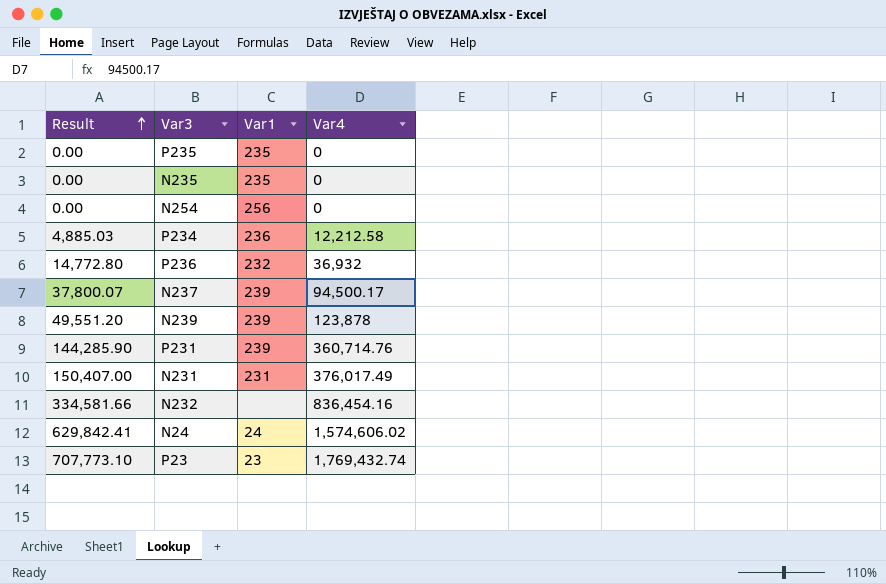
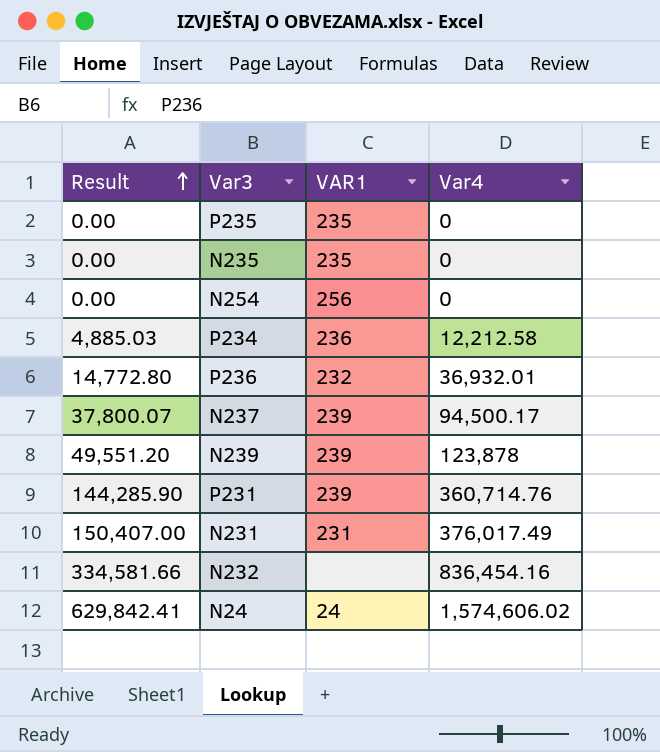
column name: Var1 -> VAR1
row P23: 707,773.10 | 23 | 1,769,432.74 -> none
P236 | Var4: 36,932 -> 36,932.01

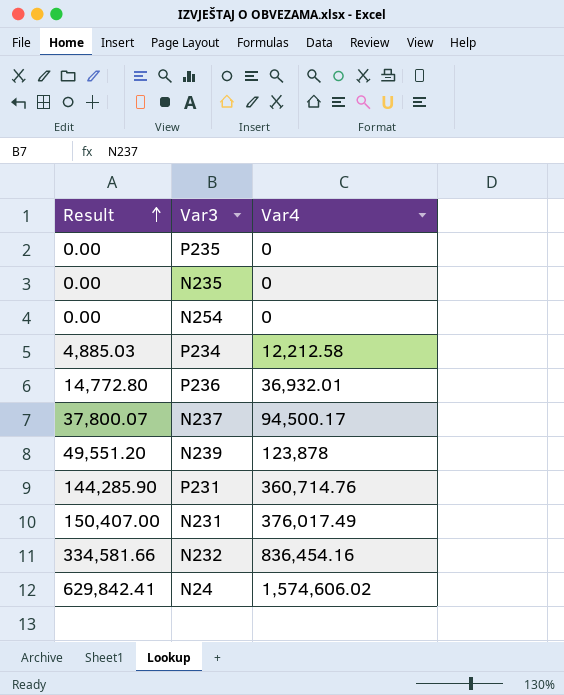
column VAR1 | position: 3 -> none

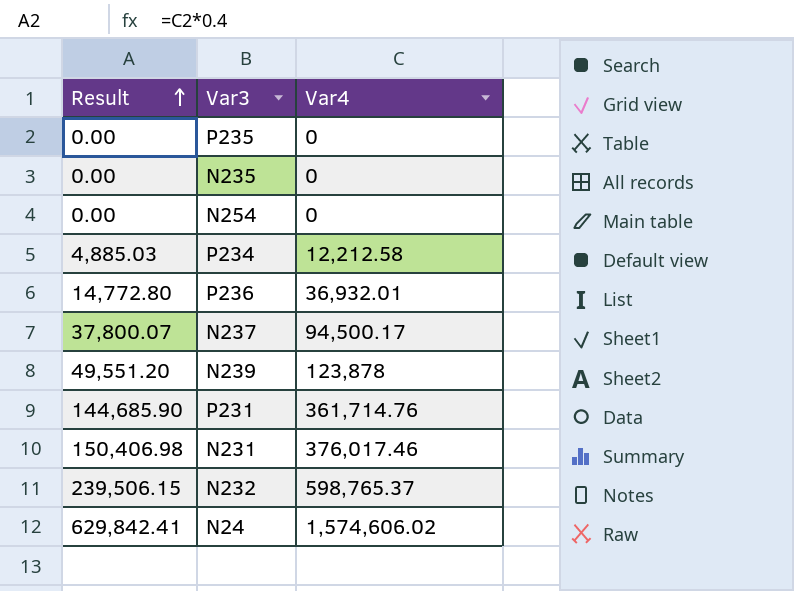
P231 | Result: 144,285.90 -> 144,685.90
P231 | Var4: 360,714.76 -> 361,714.76
N231 | Result: 150,407.00 -> 150,406.98
N231 | Var4: 376,017.49 -> 376,017.46
N232 | Result: 334,581.66 -> 239,506.15
N232 | Var4: 836,454.16 -> 598,765.37

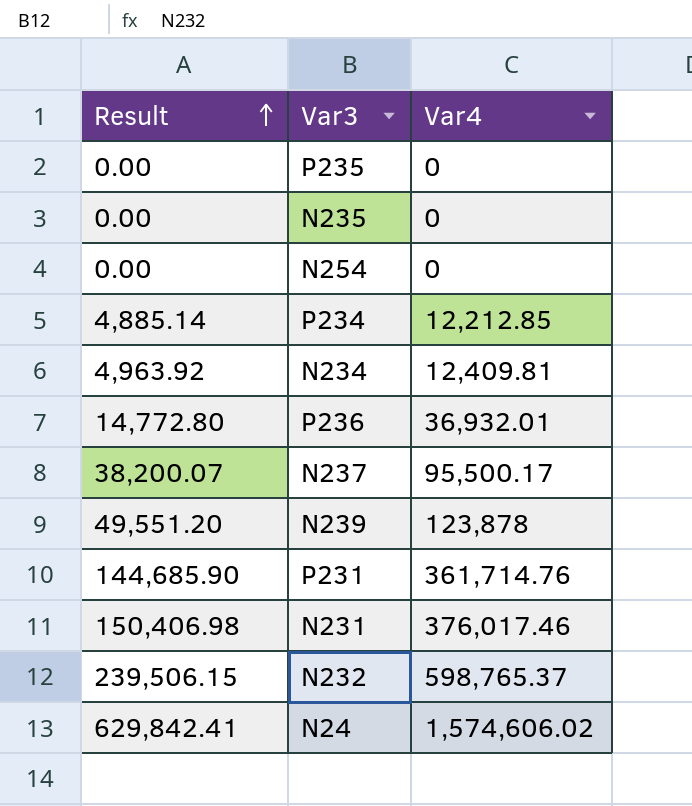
P234 | Result: 4,885.03 -> 4,885.14
P234 | Var4: 12,212.58 -> 12,212.85
row N234: none -> 4,963.92 | 12,409.81
N237 | Result: 37,800.07 -> 38,200.07
N237 | Var4: 94,500.17 -> 95,500.17

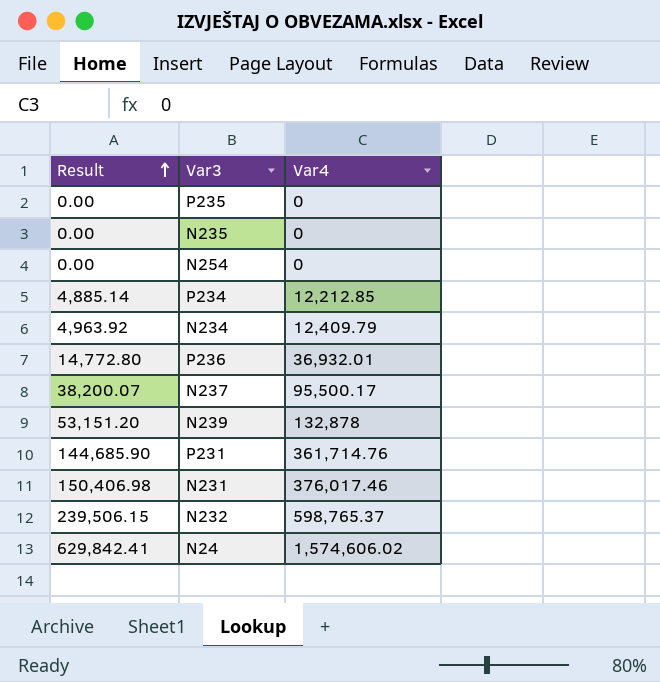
N234 | Var4: 12,409.81 -> 12,409.79
N239 | Result: 49,551.20 -> 53,151.20
N239 | Var4: 123,878 -> 132,878

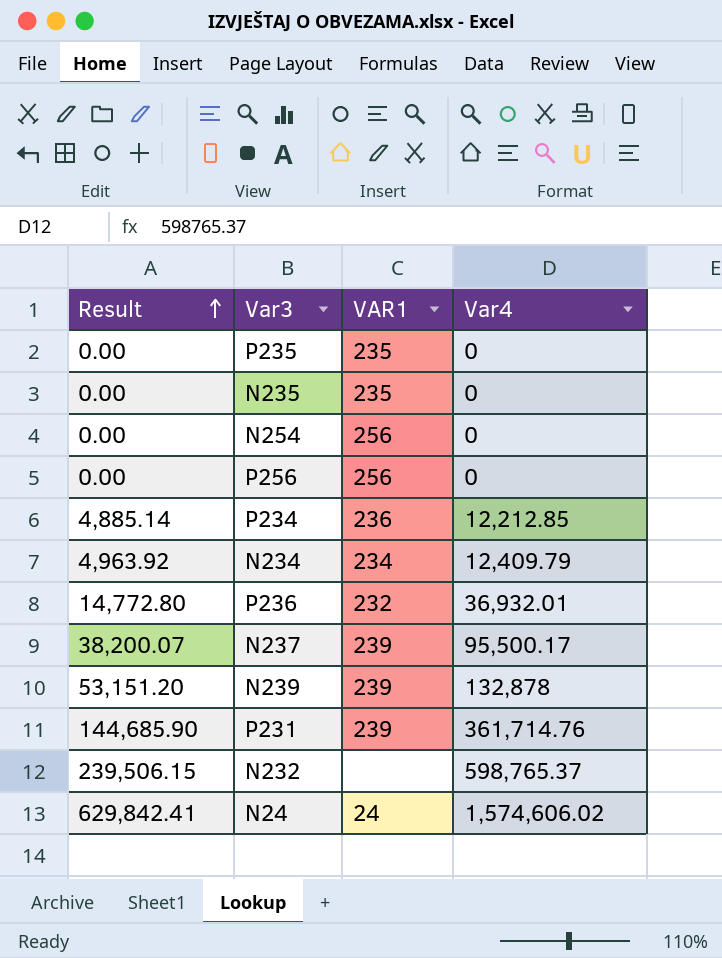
column VAR1 | position: none -> 3
row N231: 150,406.98 | 376,017.46 -> none
row P256: none -> 0.00 | 256 | 0

